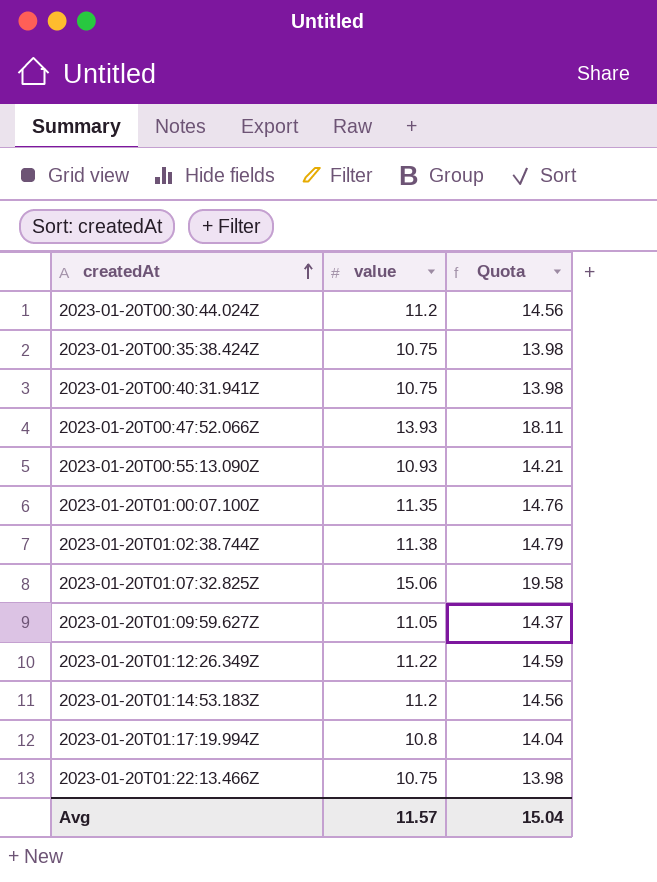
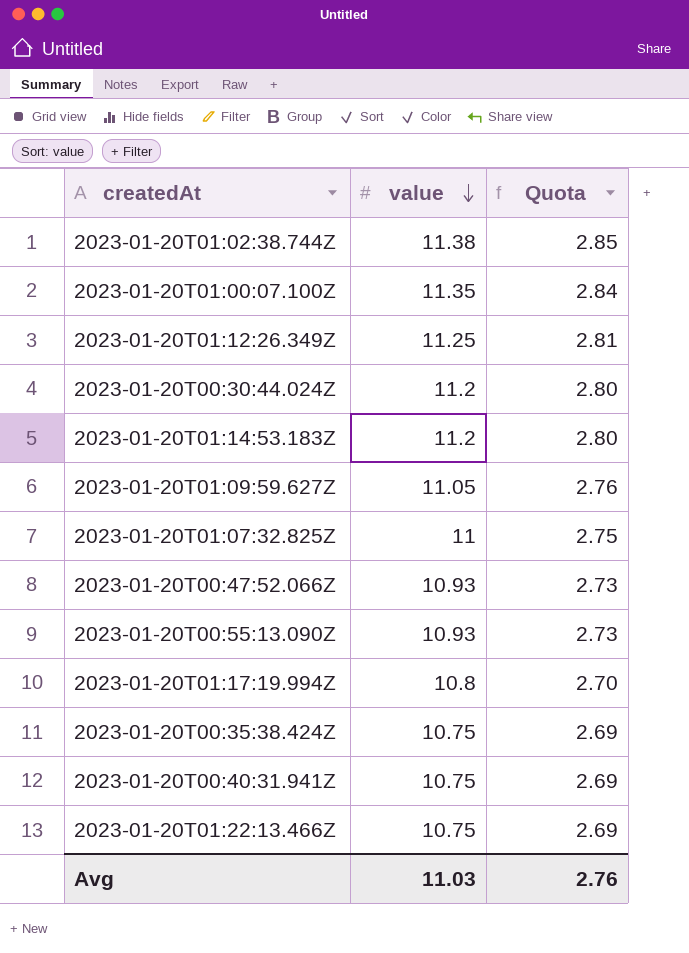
row order: createdAt ascending -> value descending
column Quota | formula: [value] * 1.3 -> [value] * 0.25
2023-01-20T01:12:26.349Z | value: 11.22 -> 11.25
2023-01-20T01:07:32.825Z | value: 15.06 -> 11
2023-01-20T00:47:52.066Z | value: 13.93 -> 10.93
Avg | value: 11.57 -> 11.03
Avg | Quota: 15.04 -> 2.76

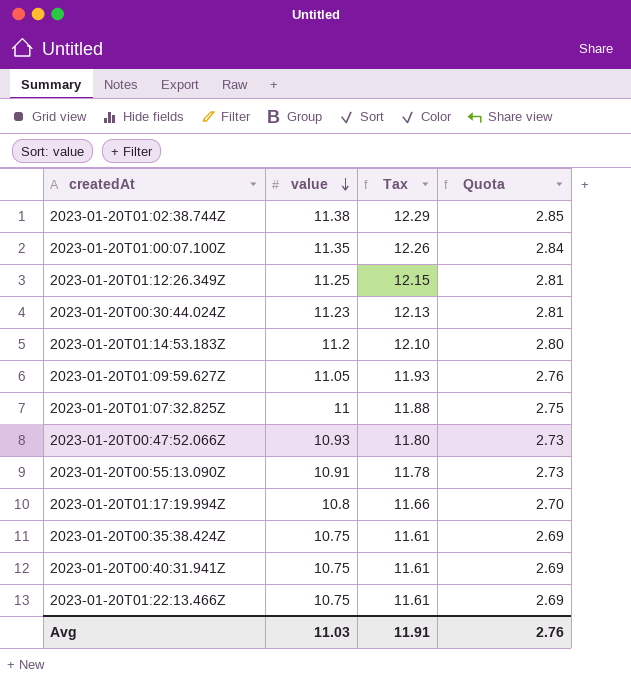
column Tax | formula: none -> [value] * 1.08
2023-01-20T00:30:44.024Z | value: 11.2 -> 11.23
2023-01-20T00:30:44.024Z | Quota: 2.80 -> 2.81
2023-01-20T00:55:13.090Z | value: 10.93 -> 10.91

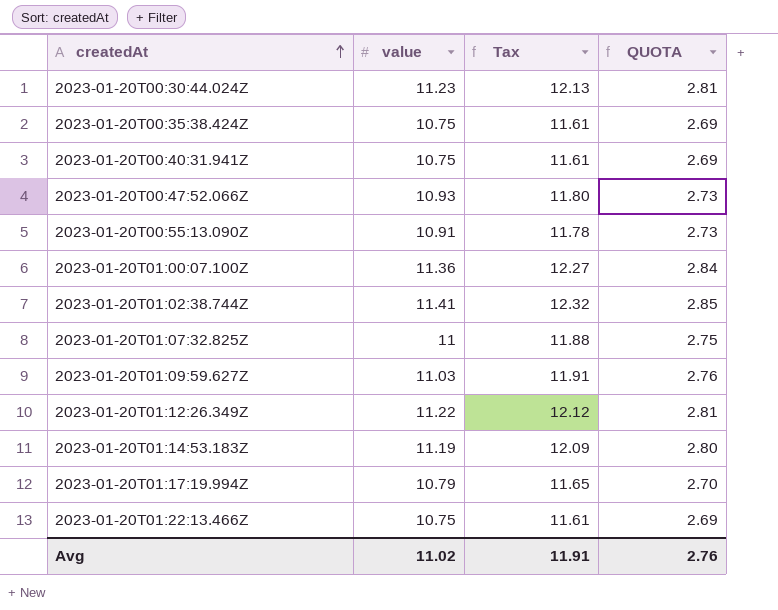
row order: value descending -> createdAt ascending
column name: Quota -> QUOTA
2023-01-20T01:00:07.100Z | value: 11.35 -> 11.36
2023-01-20T01:00:07.100Z | Tax: 12.26 -> 12.27
2023-01-20T01:02:38.744Z | value: 11.38 -> 11.41
2023-01-20T01:02:38.744Z | Tax: 12.29 -> 12.32
2023-01-20T01:09:59.627Z | value: 11.05 -> 11.03
2023-01-20T01:09:59.627Z | Tax: 11.93 -> 11.91
2023-01-20T01:12:26.349Z | value: 11.25 -> 11.22
2023-01-20T01:12:26.349Z | Tax: 12.15 -> 12.12
2023-01-20T01:14:53.183Z | value: 11.2 -> 11.19
2023-01-20T01:14:53.183Z | Tax: 12.10 -> 12.09
2023-01-20T01:17:19.994Z | value: 10.8 -> 10.79
2023-01-20T01:17:19.994Z | Tax: 11.66 -> 11.65
Avg | value: 11.03 -> 11.02

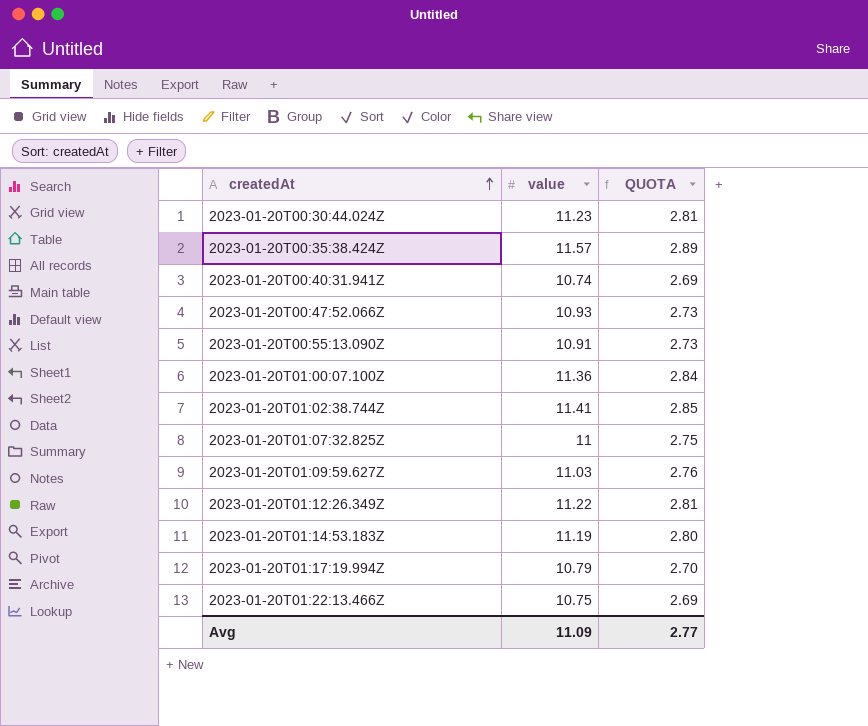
column Tax | formula: [value] * 1.08 -> none
2023-01-20T00:35:38.424Z | value: 10.75 -> 11.57
2023-01-20T00:35:38.424Z | QUOTA: 2.69 -> 2.89
2023-01-20T00:40:31.941Z | value: 10.75 -> 10.74
Avg | value: 11.02 -> 11.09
Avg | QUOTA: 2.76 -> 2.77

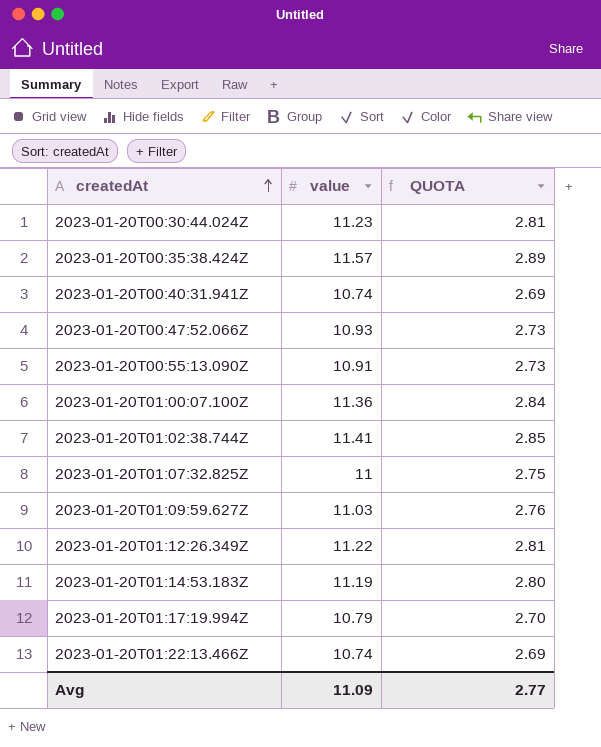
2023-01-20T01:22:13.466Z | value: 10.75 -> 10.74

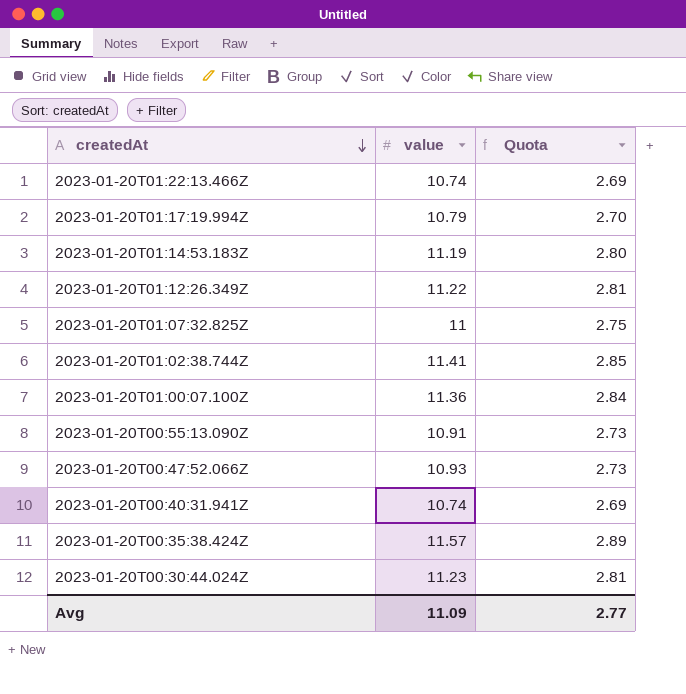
row order: createdAt ascending -> createdAt descending
column name: QUOTA -> Quota
row 2023-01-20T01:09:59.627Z: 11.03 | 2.76 -> none

